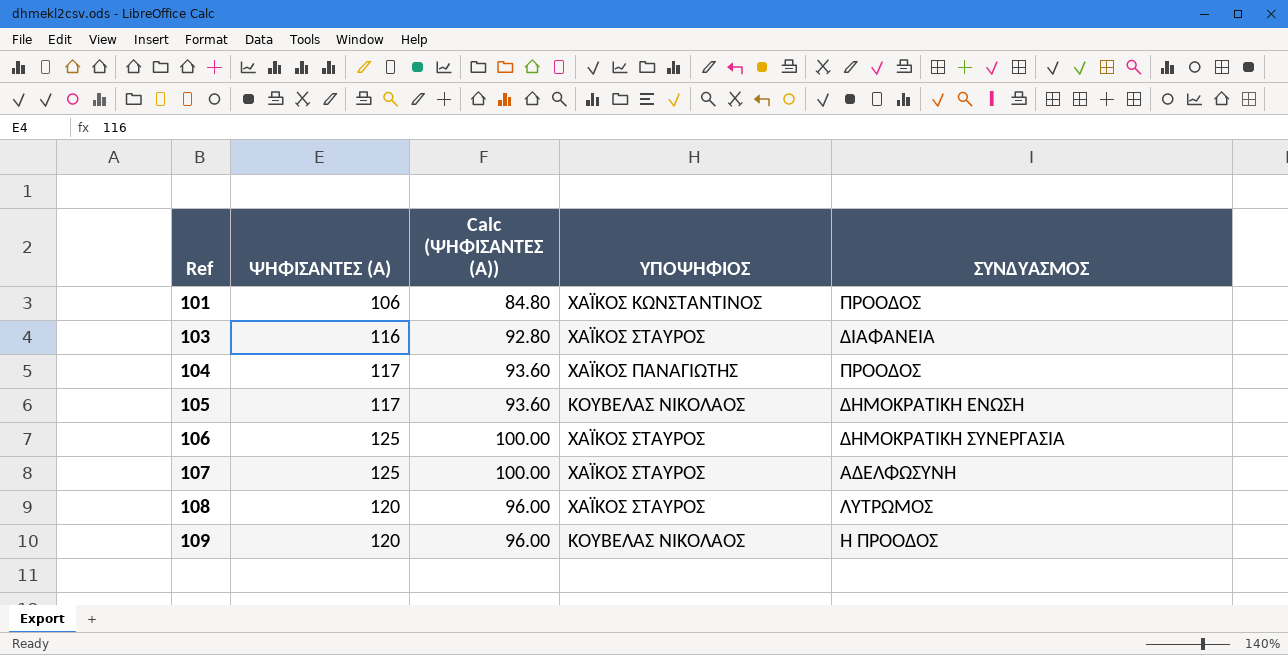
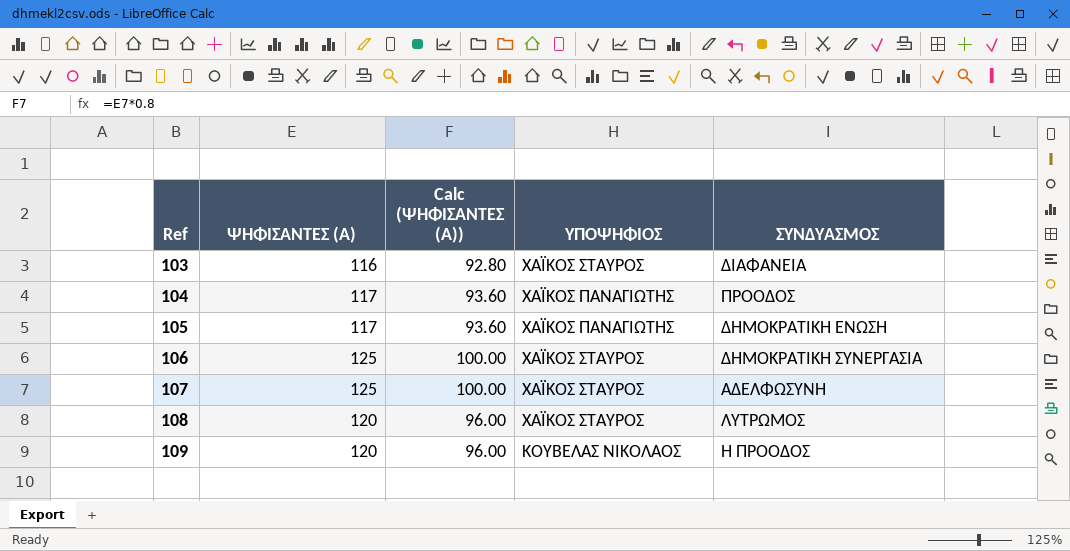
row 101: 106 | 84.80 | ΧΑΪΚΟΣ ΚΩΝΣΤΑΝΤΙΝΟΣ | ΠΡΟΟΔΟΣ -> none
105 | ΥΠΟΨΗΦΙΟΣ: ΚΟΥΒΕΛΑΣ ΝΙΚΟΛΑΟΣ -> ΧΑΪΚΟΣ ΠΑΝΑΓΙΩΤΗΣ

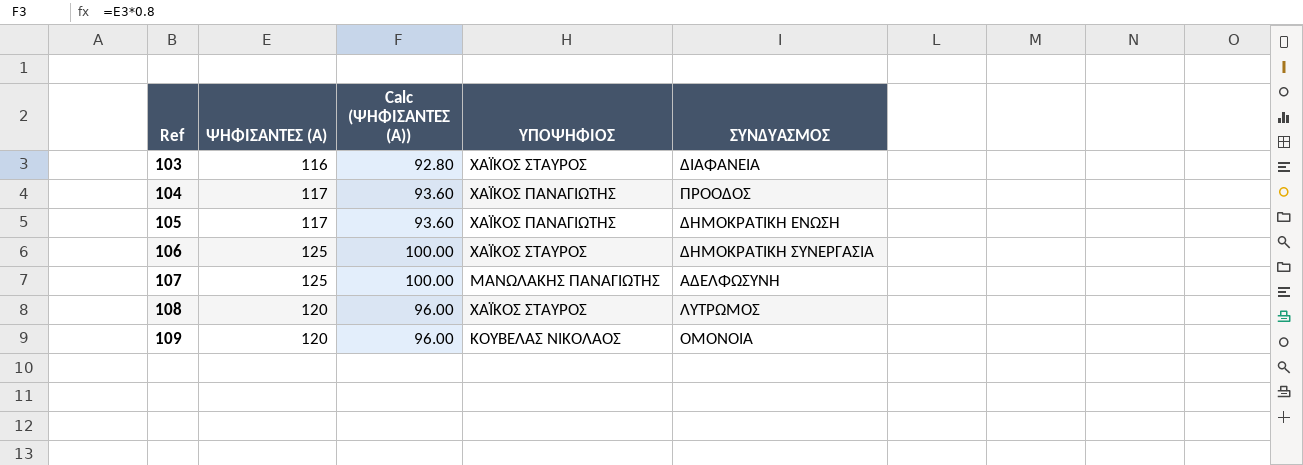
107 | ΥΠΟΨΗΦΙΟΣ: ΧΑΪΚΟΣ ΣΤΑΥΡΟΣ -> ΜΑΝΩΛΑΚΗΣ ΠΑΝΑΓΙΩΤΗΣ
109 | ΣΥΝΔΥΑΣΜΟΣ: Η ΠΡΟΟΔΟΣ -> ΟΜΟΝΟΙΑ

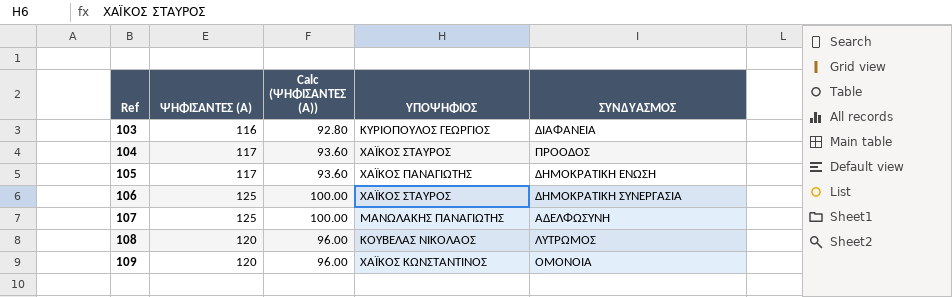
103 | ΥΠΟΨΗΦΙΟΣ: ΧΑΪΚΟΣ ΣΤΑΥΡΟΣ -> ΚΥΡΙΟΠΟΥΛΟΣ ΓΕΩΡΓΙΟΣ
104 | ΥΠΟΨΗΦΙΟΣ: ΧΑΪΚΟΣ ΠΑΝΑΓΙΩΤΗΣ -> ΧΑΪΚΟΣ ΣΤΑΥΡΟΣ
108 | ΥΠΟΨΗΦΙΟΣ: ΧΑΪΚΟΣ ΣΤΑΥΡΟΣ -> ΚΟΥΒΕΛΑΣ ΝΙΚΟΛΑΟΣ
109 | ΥΠΟΨΗΦΙΟΣ: ΚΟΥΒΕΛΑΣ ΝΙΚΟΛΑΟΣ -> ΧΑΪΚΟΣ ΚΩΝΣΤΑΝΤΙΝΟΣ

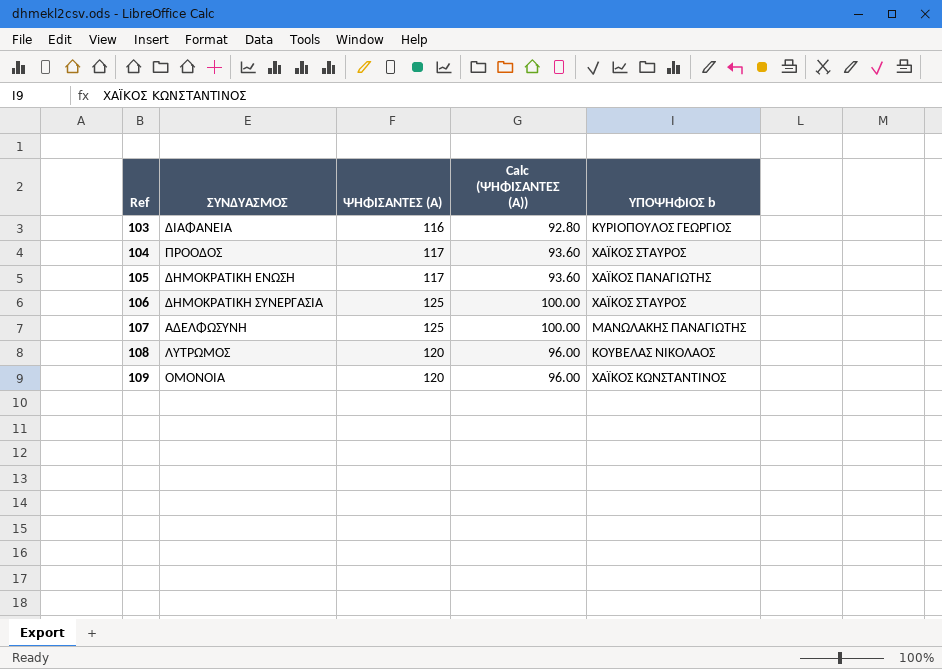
column ΣΥΝΔΥΑΣΜΟΣ | position: 5 -> 2
column name: ΥΠΟΨΗΦΙΟΣ -> ΥΠΟΨΗΦΙΟΣ b

